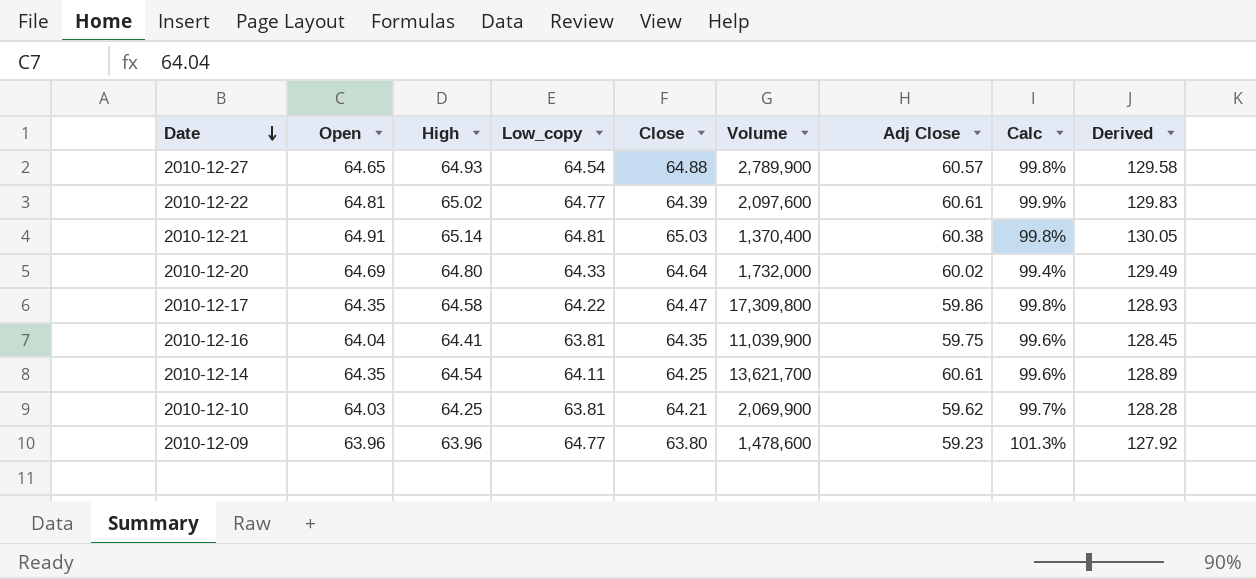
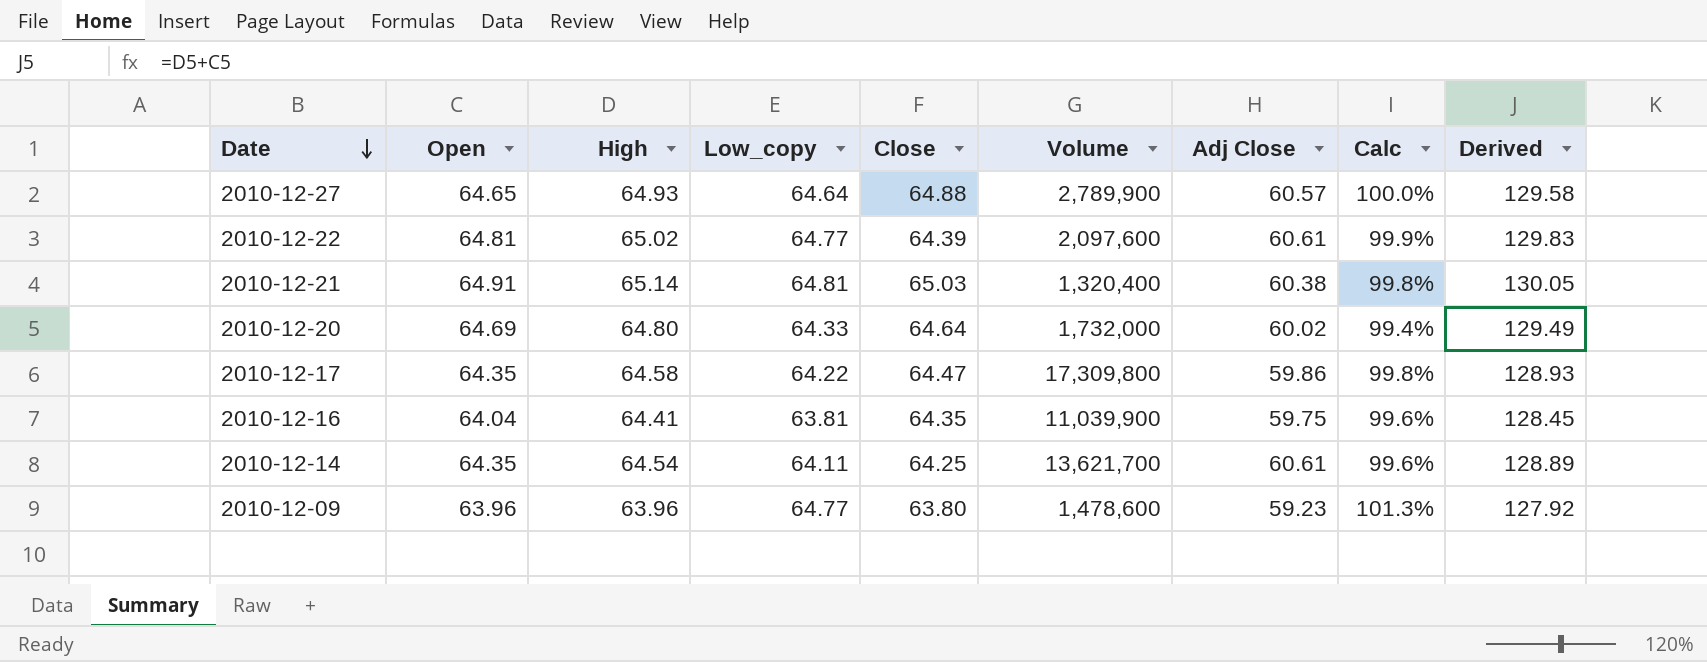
row 2010-12-10: 64.03 | 64.25 | 63.81 | 64.21 | 2,069,900 | 59.62 | 99.7% | 128.28 -> none
2010-12-27 | Low_copy: 64.54 -> 64.64
2010-12-27 | Calc: 99.8% -> 100.0%
2010-12-21 | Volume: 1,370,400 -> 1,320,400

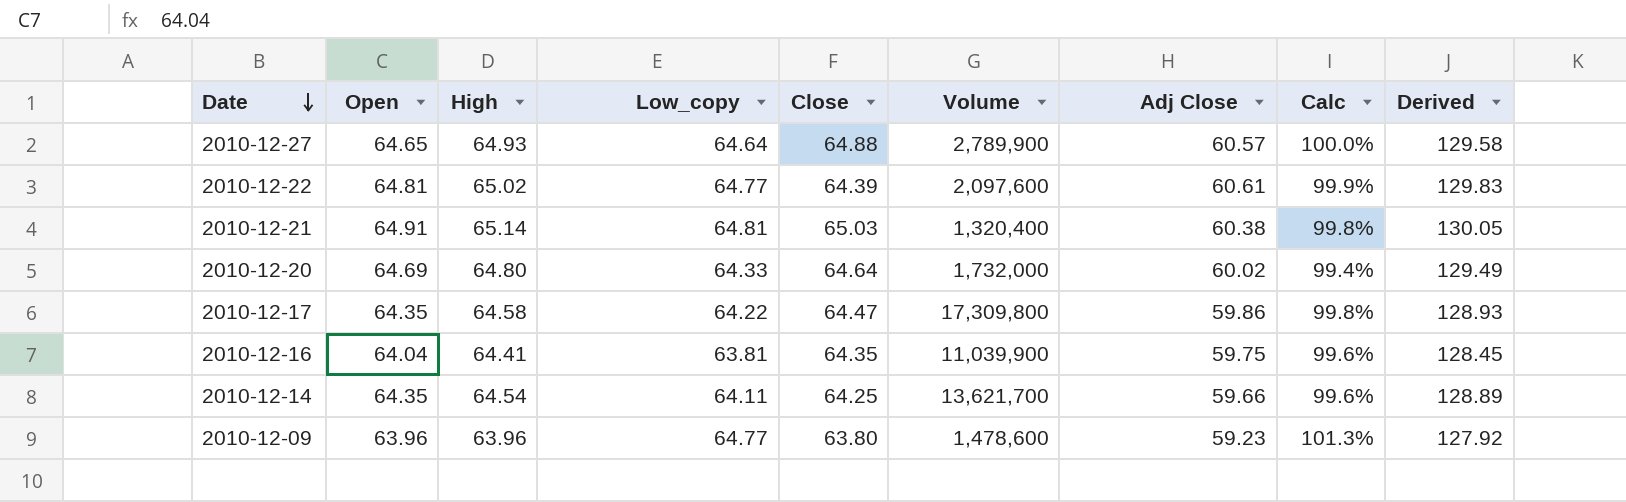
2010-12-14 | Adj Close: 60.61 -> 59.66

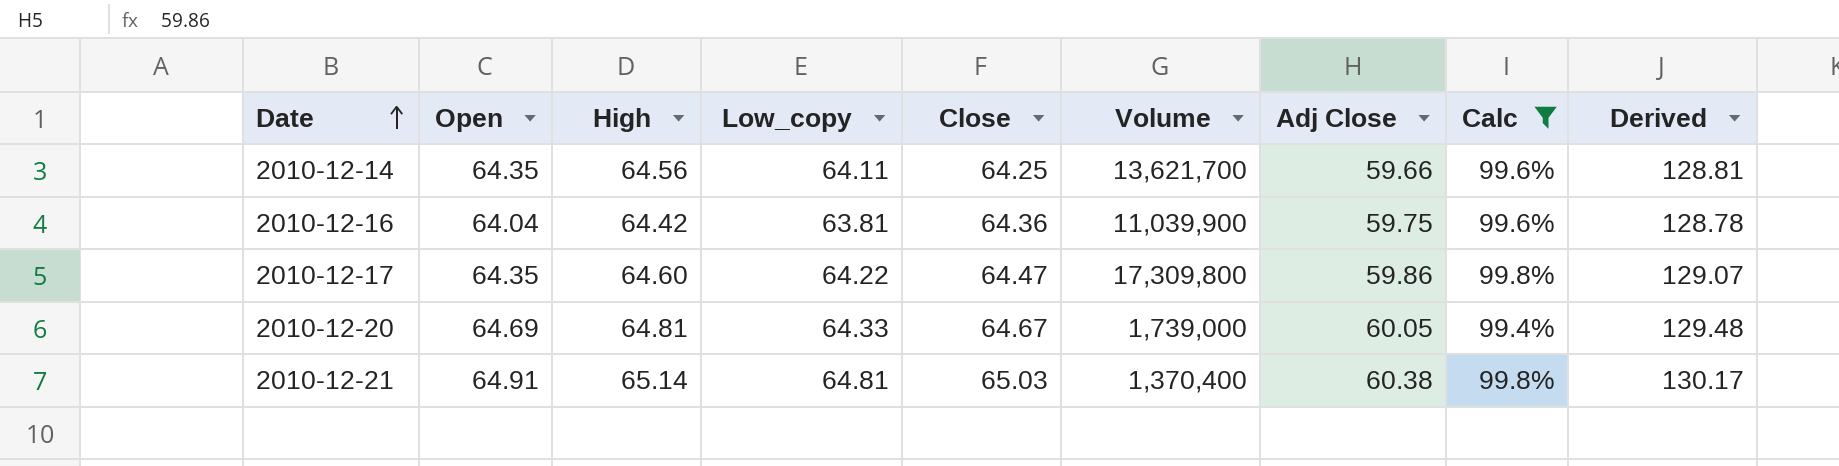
filter: none -> Calc <= 99.8%
row order: Date descending -> Date ascending
column Derived | formula: [Open] + [High] -> [High] + [Close]
2010-12-14 | High: 64.54 -> 64.56
2010-12-16 | High: 64.41 -> 64.42
2010-12-16 | Close: 64.35 -> 64.36
2010-12-17 | High: 64.58 -> 64.60
2010-12-20 | High: 64.80 -> 64.81
2010-12-20 | Close: 64.64 -> 64.67
2010-12-20 | Volume: 1,732,000 -> 1,739,000
2010-12-20 | Adj Close: 60.02 -> 60.05
2010-12-21 | Volume: 1,320,400 -> 1,370,400

